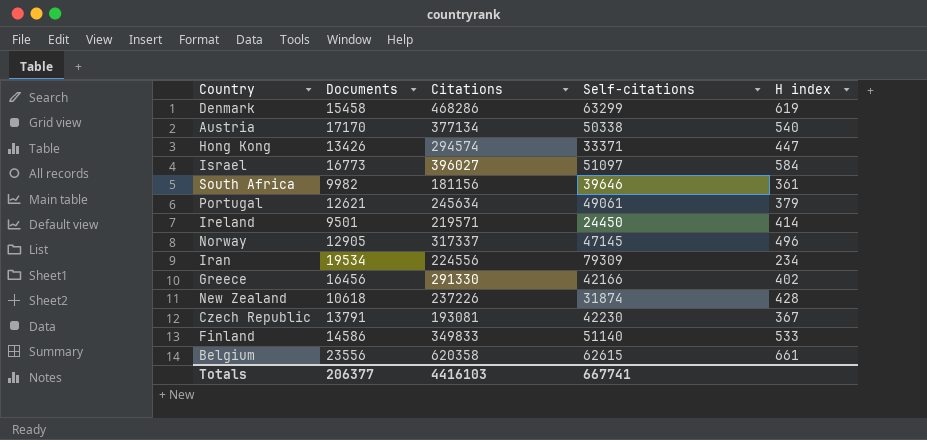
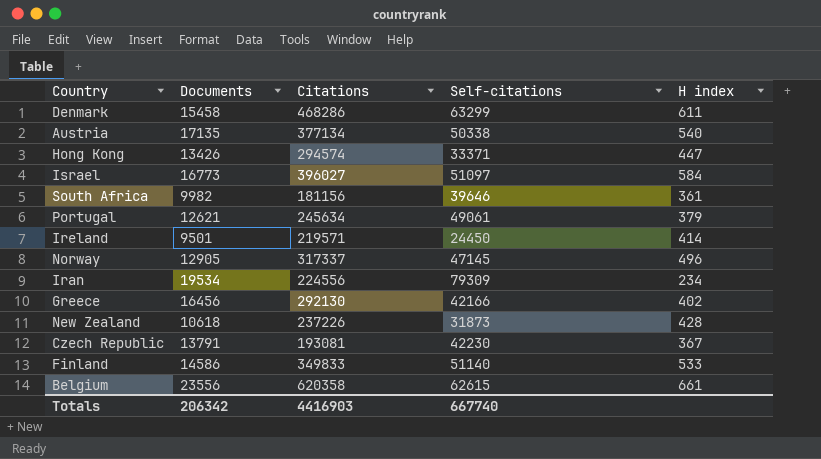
Denmark | H index: 619 -> 611
Austria | Documents: 17170 -> 17135
Greece | Citations: 291330 -> 292130
New Zealand | Self-citations: 31874 -> 31873
Totals | Documents: 206377 -> 206342
Totals | Citations: 4416103 -> 4416903
Totals | Self-citations: 667741 -> 667740

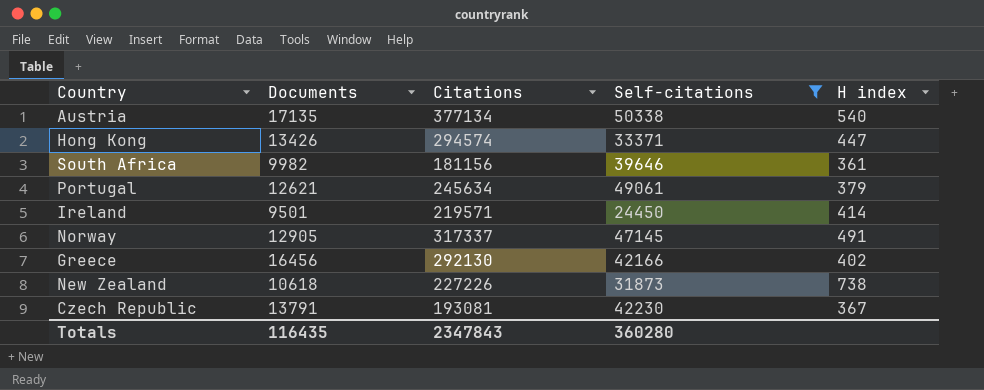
filter: none -> Self-citations <= 50338
Norway | H index: 496 -> 491
New Zealand | Citations: 237226 -> 227226
New Zealand | H index: 428 -> 738
Totals | Documents: 206342 -> 116435
Totals | Citations: 4416903 -> 2347843
Totals | Self-citations: 667740 -> 360280

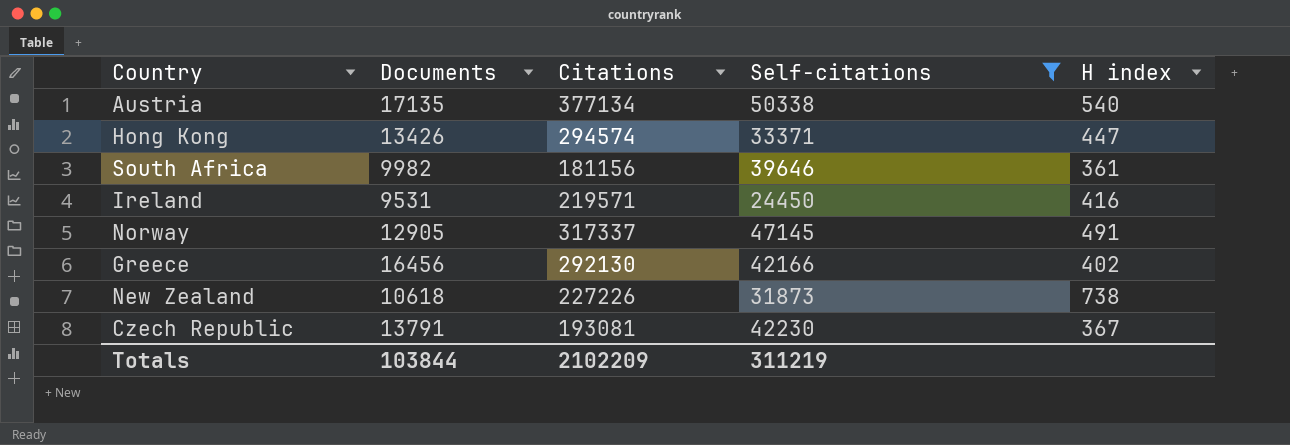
row Portugal: 12621 | 245634 | 49061 | 379 -> none
Ireland | Documents: 9501 -> 9531
Ireland | H index: 414 -> 416
Totals | Documents: 116435 -> 103844
Totals | Citations: 2347843 -> 2102209
Totals | Self-citations: 360280 -> 311219

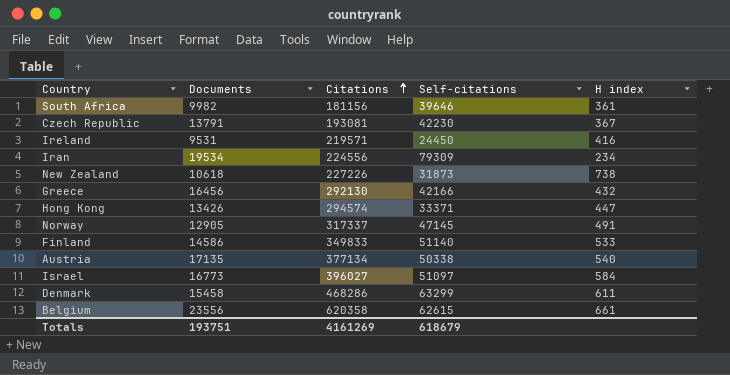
filter: Self-citations <= 50338 -> none
row order: none -> Citations ascending
Greece | H index: 402 -> 432
Totals | Documents: 103844 -> 193751
Totals | Citations: 2102209 -> 4161269
Totals | Self-citations: 311219 -> 618679

